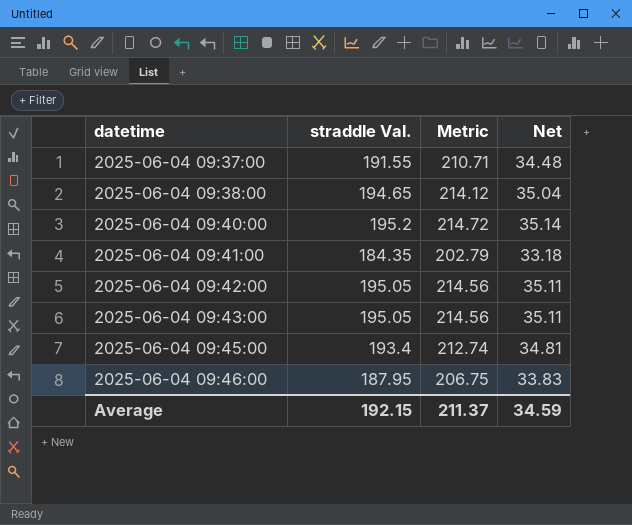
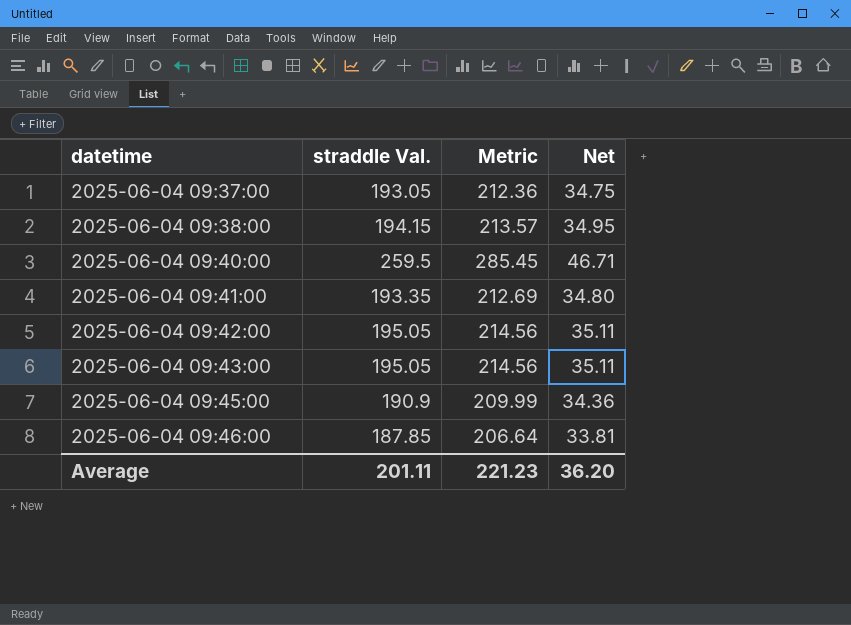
2025-06-04 09:37:00 | straddle Val.: 191.55 -> 193.05
2025-06-04 09:37:00 | Metric: 210.71 -> 212.36
2025-06-04 09:37:00 | Net: 34.48 -> 34.75
2025-06-04 09:38:00 | straddle Val.: 194.65 -> 194.15
2025-06-04 09:38:00 | Metric: 214.12 -> 213.57
2025-06-04 09:38:00 | Net: 35.04 -> 34.95
2025-06-04 09:40:00 | straddle Val.: 195.2 -> 259.5
2025-06-04 09:40:00 | Metric: 214.72 -> 285.45
2025-06-04 09:40:00 | Net: 35.14 -> 46.71
2025-06-04 09:41:00 | straddle Val.: 184.35 -> 193.35
2025-06-04 09:41:00 | Metric: 202.79 -> 212.69
2025-06-04 09:41:00 | Net: 33.18 -> 34.80
2025-06-04 09:45:00 | straddle Val.: 193.4 -> 190.9
2025-06-04 09:45:00 | Metric: 212.74 -> 209.99
2025-06-04 09:45:00 | Net: 34.81 -> 34.36
2025-06-04 09:46:00 | straddle Val.: 187.95 -> 187.85
2025-06-04 09:46:00 | Metric: 206.75 -> 206.64
2025-06-04 09:46:00 | Net: 33.83 -> 33.81
Average | straddle Val.: 192.15 -> 201.11
Average | Metric: 211.37 -> 221.23
Average | Net: 34.59 -> 36.20

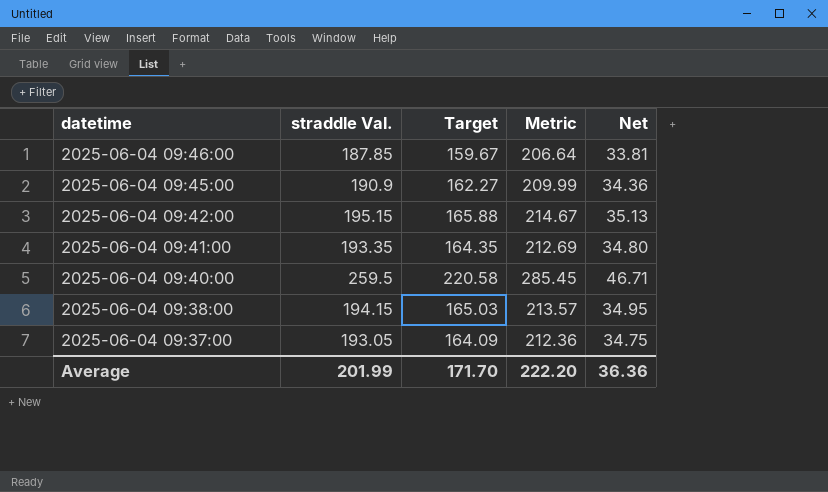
row order: datetime ascending -> datetime descending
column Target | formula: none -> [straddle Val.] * 0.85
row 2025-06-04 09:43:00: 195.05 | 214.56 | 35.11 -> none
2025-06-04 09:42:00 | straddle Val.: 195.05 -> 195.15
2025-06-04 09:42:00 | Metric: 214.56 -> 214.67
2025-06-04 09:42:00 | Net: 35.11 -> 35.13
Average | straddle Val.: 201.11 -> 201.99
Average | Metric: 221.23 -> 222.20
Average | Net: 36.20 -> 36.36

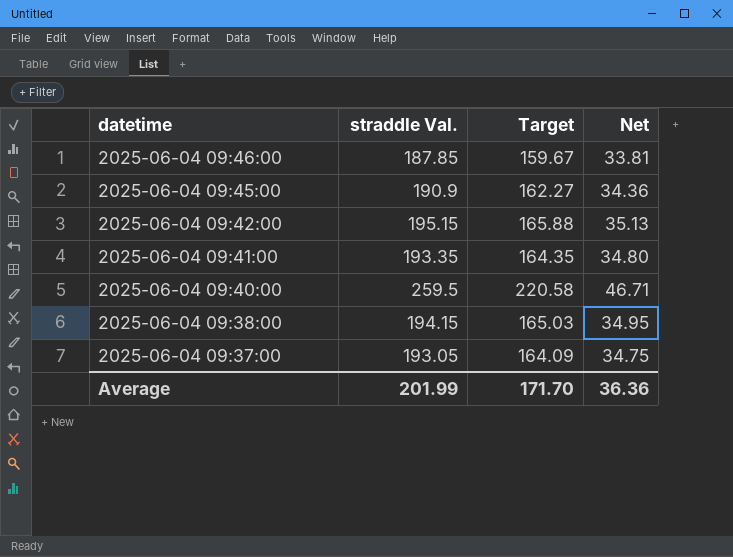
column Metric | formula: [straddle Val.] * 1.1 -> none

